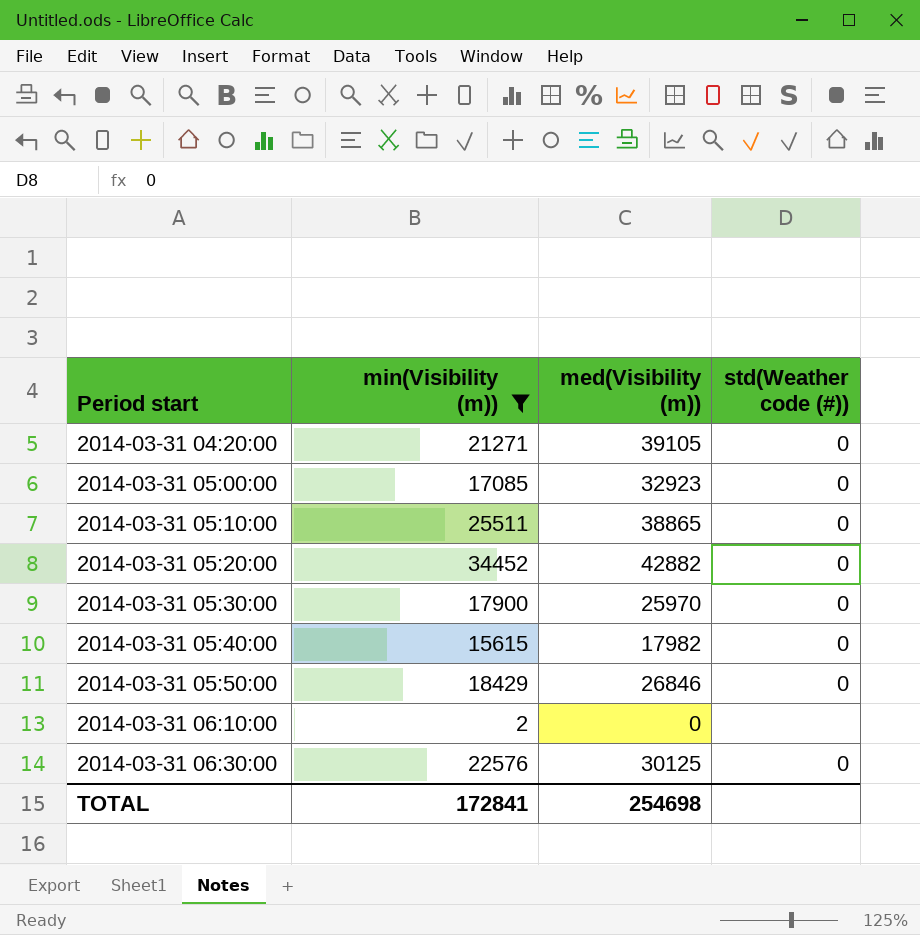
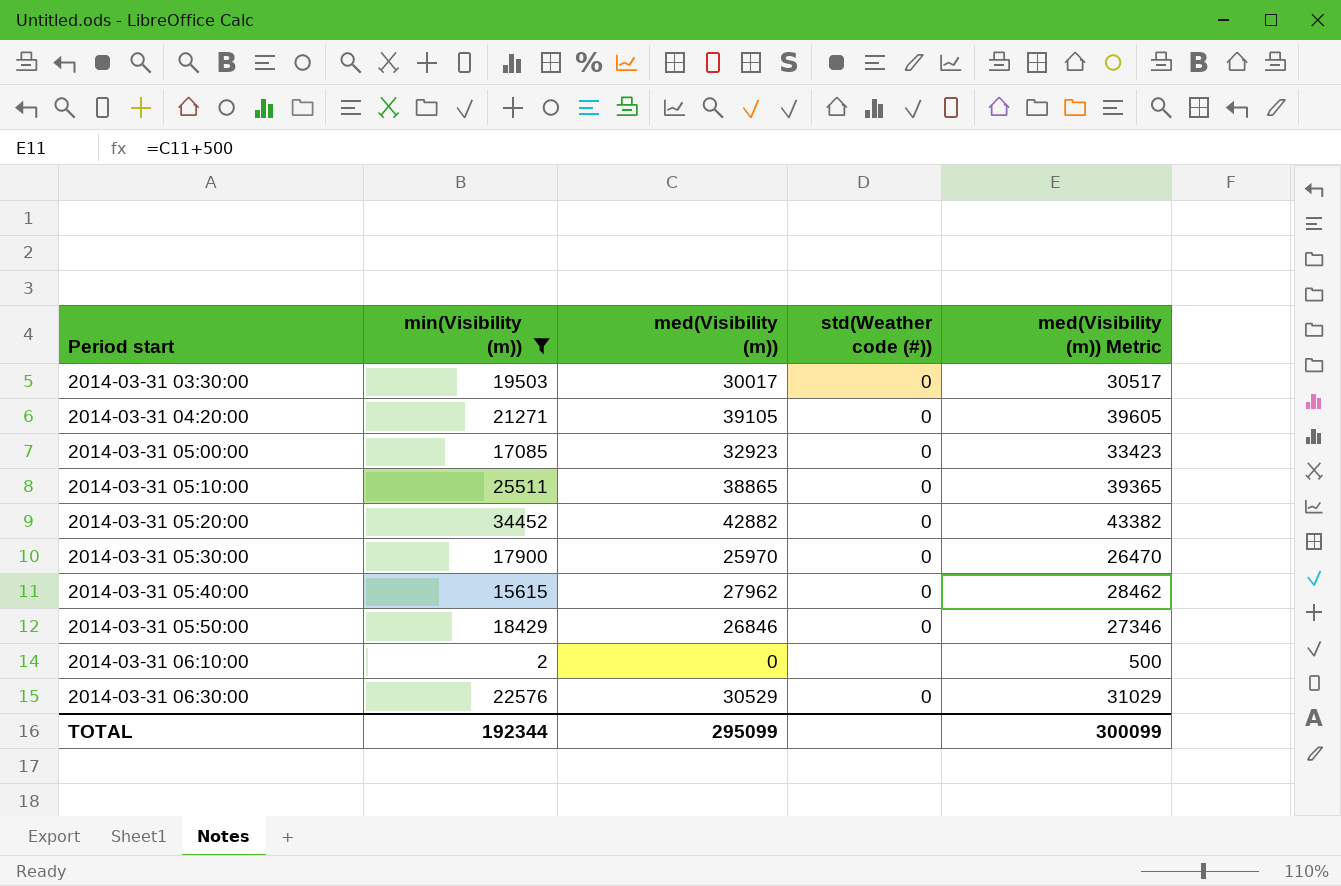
column med(Visibility (m)) Metric | formula: none -> [med(Visibility (m))] + 500
row 2014-03-31 03:30:00: none -> 19503 | 30017 | 0 | 30517
2014-03-31 05:40:00 | med(Visibility (m)): 17982 -> 27962
2014-03-31 06:30:00 | med(Visibility (m)): 30125 -> 30529
TOTAL | min(Visibility (m)): 172841 -> 192344
TOTAL | med(Visibility (m)): 254698 -> 295099

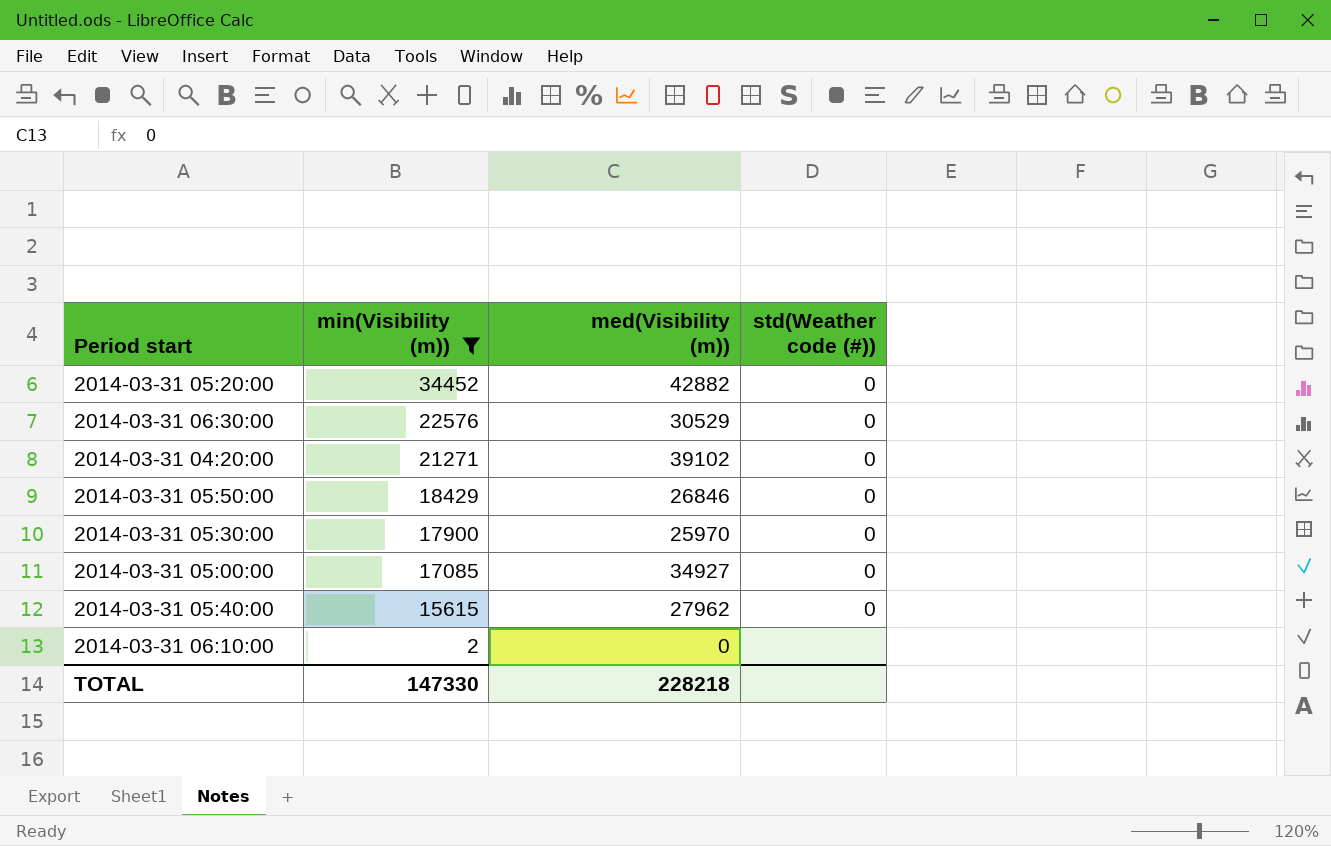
row order: Period start ascending -> min(Visibility (m)) descending
column med(Visibility (m)) Metric | formula: [med(Visibility (m))] + 500 -> none
row 2014-03-31 03:30:00: 19503 | 30017 | 0 | 30517 -> none
row 2014-03-31 05:10:00: 25511 | 38865 | 0 | 39365 -> none
2014-03-31 04:20:00 | med(Visibility (m)): 39105 -> 39102
2014-03-31 05:00:00 | med(Visibility (m)): 32923 -> 34927
TOTAL | min(Visibility (m)): 192344 -> 147330
TOTAL | med(Visibility (m)): 295099 -> 228218

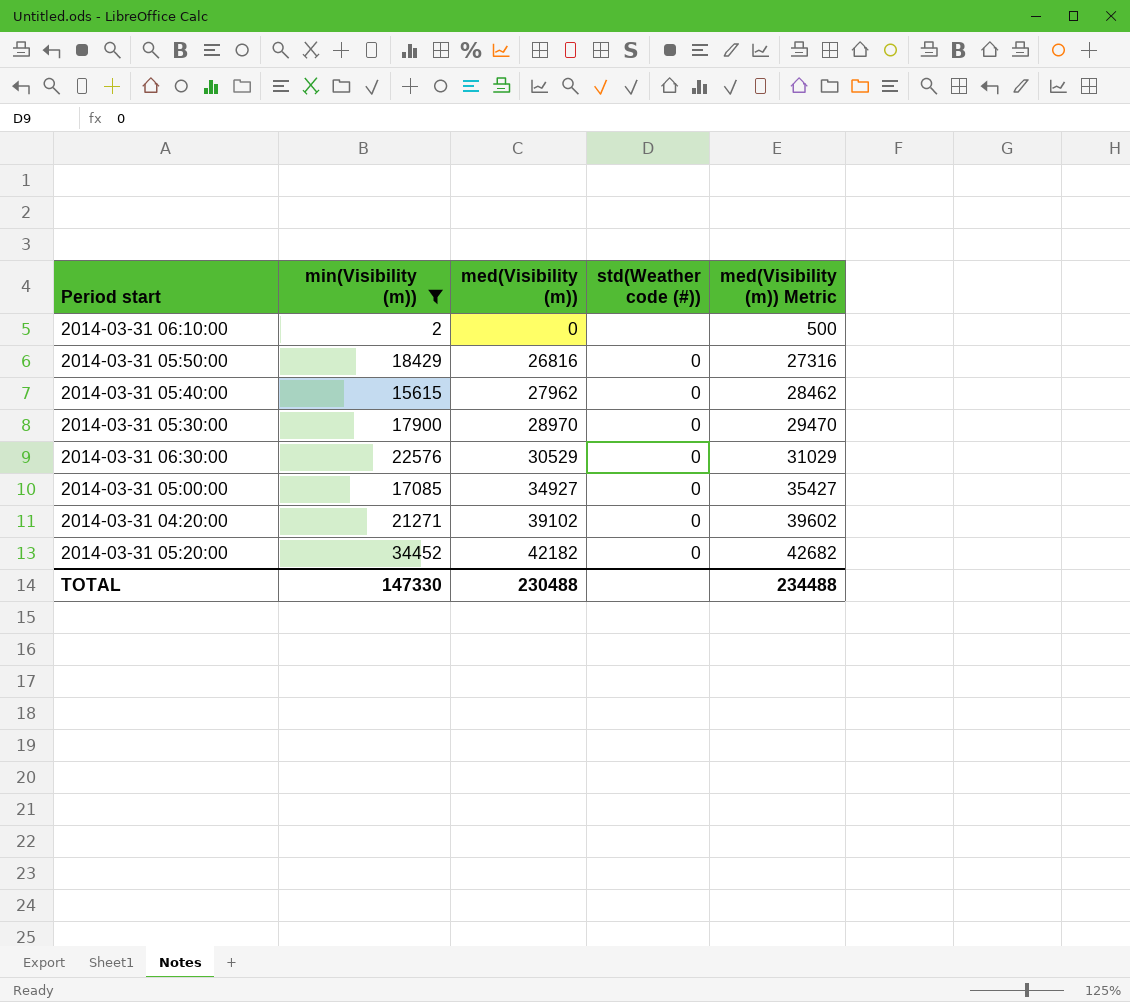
row order: min(Visibility (m)) descending -> med(Visibility (m)) ascending
column med(Visibility (m)) Metric | formula: none -> [med(Visibility (m))] + 500
2014-03-31 05:50:00 | med(Visibility (m)): 26846 -> 26816
2014-03-31 05:30:00 | med(Visibility (m)): 25970 -> 28970
2014-03-31 05:20:00 | med(Visibility (m)): 42882 -> 42182
TOTAL | med(Visibility (m)): 228218 -> 230488

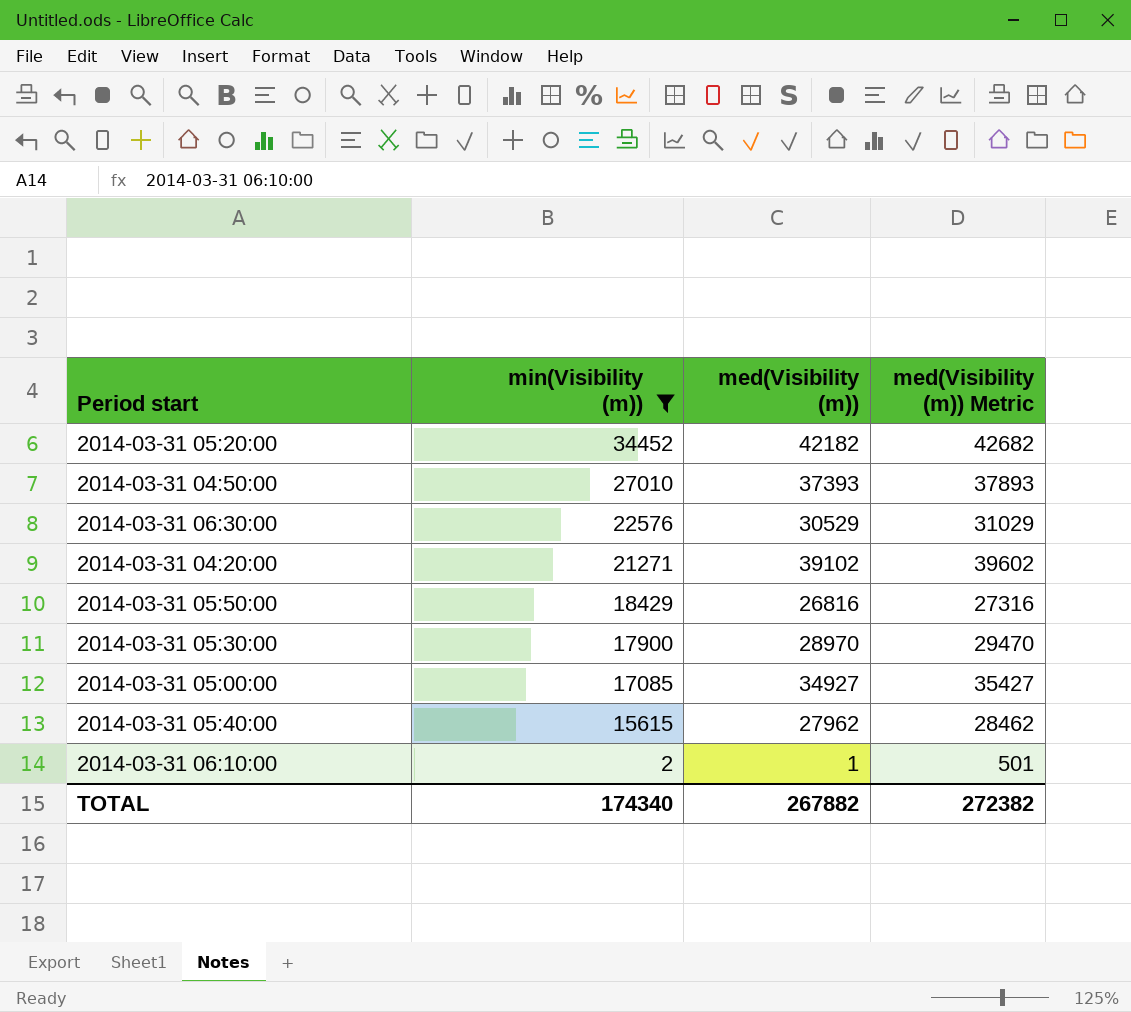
row order: med(Visibility (m)) ascending -> min(Visibility (m)) descending
column std(Weather code (#)) | position: 4 -> none
row 2014-03-31 04:50:00: none -> 27010 | 37393 | 37893
2014-03-31 06:10:00 | med(Visibility (m)): 0 -> 1
2014-03-31 06:10:00 | med(Visibility (m)) Metric: 500 -> 501
TOTAL | min(Visibility (m)): 147330 -> 174340
TOTAL | med(Visibility (m)): 230488 -> 267882
TOTAL | med(Visibility (m)) Metric: 234488 -> 272382

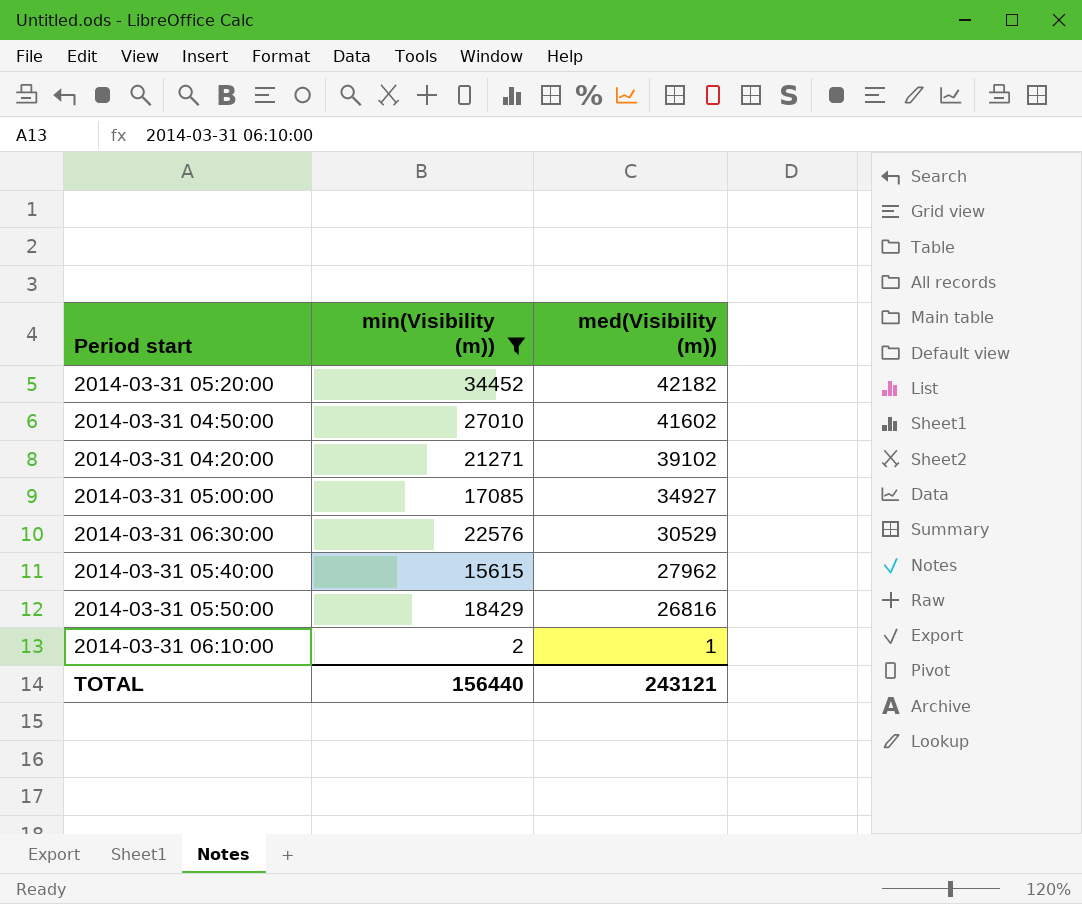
row order: min(Visibility (m)) descending -> med(Visibility (m)) descending
column med(Visibility (m)) Metric | formula: [med(Visibility (m))] + 500 -> none
row 2014-03-31 05:30:00: 17900 | 28970 | 29470 -> none
2014-03-31 04:50:00 | med(Visibility (m)): 37393 -> 41602
TOTAL | min(Visibility (m)): 174340 -> 156440
TOTAL | med(Visibility (m)): 267882 -> 243121

